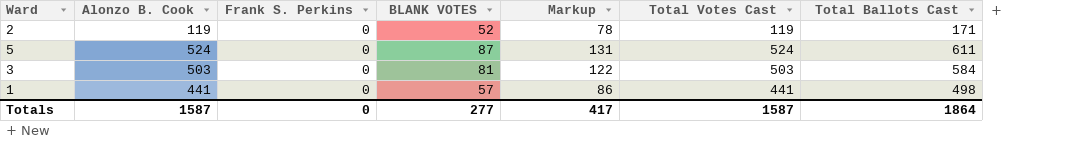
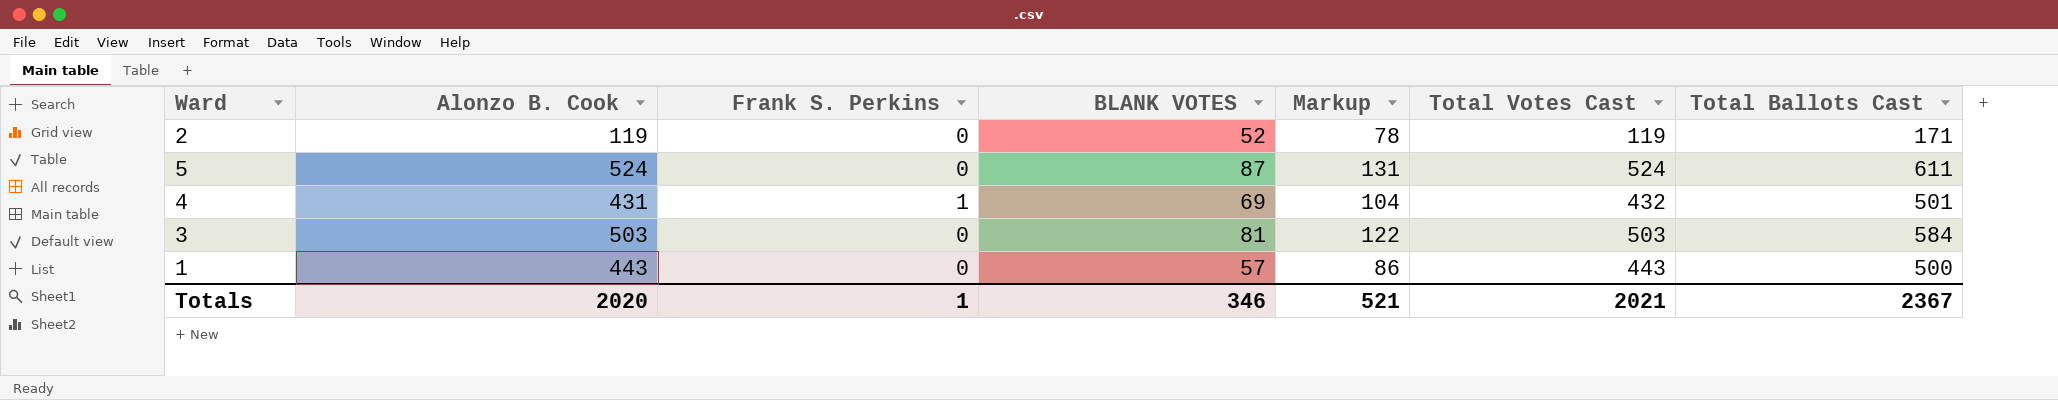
row 4: none -> 431 | 1 | 69 | 104 | 432 | 501
1 | Alonzo B. Cook: 441 -> 443
1 | Total Votes Cast: 441 -> 443
1 | Total Ballots Cast: 498 -> 500
Totals | Alonzo B. Cook: 1587 -> 2020
Totals | Frank S. Perkins: 0 -> 1
Totals | BLANK VOTES: 277 -> 346
Totals | Markup: 417 -> 521
Totals | Total Votes Cast: 1587 -> 2021
Totals | Total Ballots Cast: 1864 -> 2367

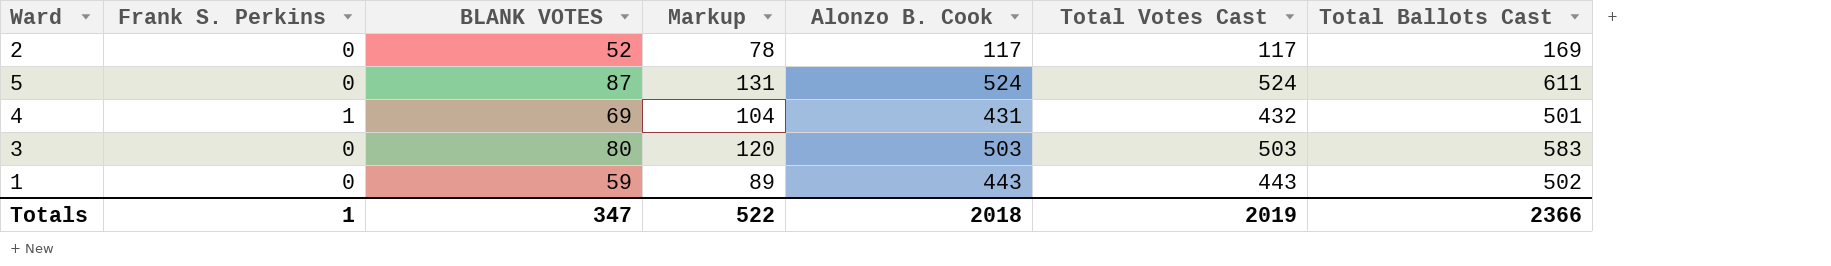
column Alonzo B. Cook | position: 2 -> 5
2 | Alonzo B. Cook: 119 -> 117
2 | Total Votes Cast: 119 -> 117
2 | Total Ballots Cast: 171 -> 169
3 | BLANK VOTES: 81 -> 80
3 | Markup: 122 -> 120
3 | Total Ballots Cast: 584 -> 583
1 | BLANK VOTES: 57 -> 59
1 | Markup: 86 -> 89
1 | Total Ballots Cast: 500 -> 502
Totals | BLANK VOTES: 346 -> 347
Totals | Markup: 521 -> 522
Totals | Alonzo B. Cook: 2020 -> 2018
Totals | Total Votes Cast: 2021 -> 2019
Totals | Total Ballots Cast: 2367 -> 2366

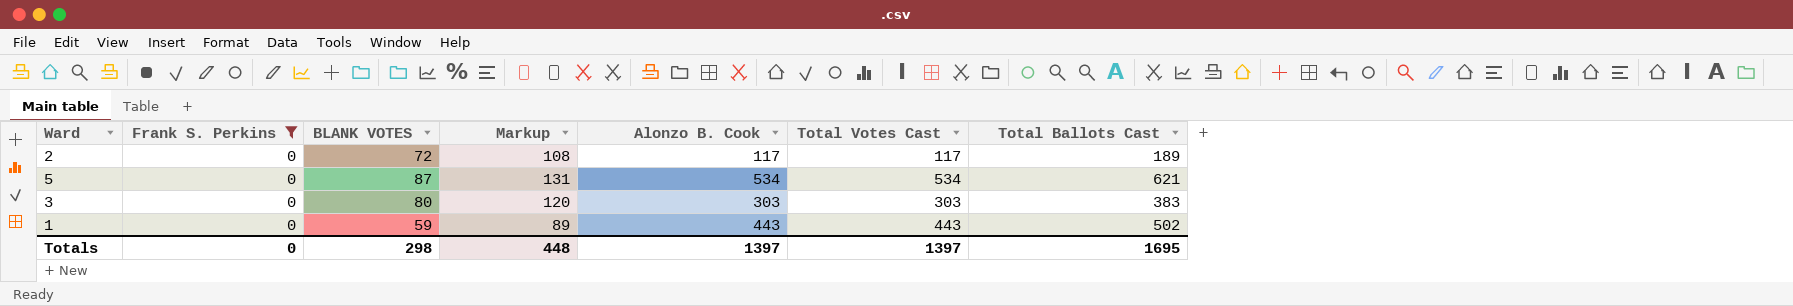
filter: none -> Frank S. Perkins = 0
2 | BLANK VOTES: 52 -> 72
2 | Markup: 78 -> 108
2 | Total Ballots Cast: 169 -> 189
5 | Alonzo B. Cook: 524 -> 534
5 | Total Votes Cast: 524 -> 534
5 | Total Ballots Cast: 611 -> 621
3 | Alonzo B. Cook: 503 -> 303
3 | Total Votes Cast: 503 -> 303
3 | Total Ballots Cast: 583 -> 383
Totals | Frank S. Perkins: 1 -> 0
Totals | BLANK VOTES: 347 -> 298
Totals | Markup: 522 -> 448
Totals | Alonzo B. Cook: 2018 -> 1397
Totals | Total Votes Cast: 2019 -> 1397
Totals | Total Ballots Cast: 2366 -> 1695

